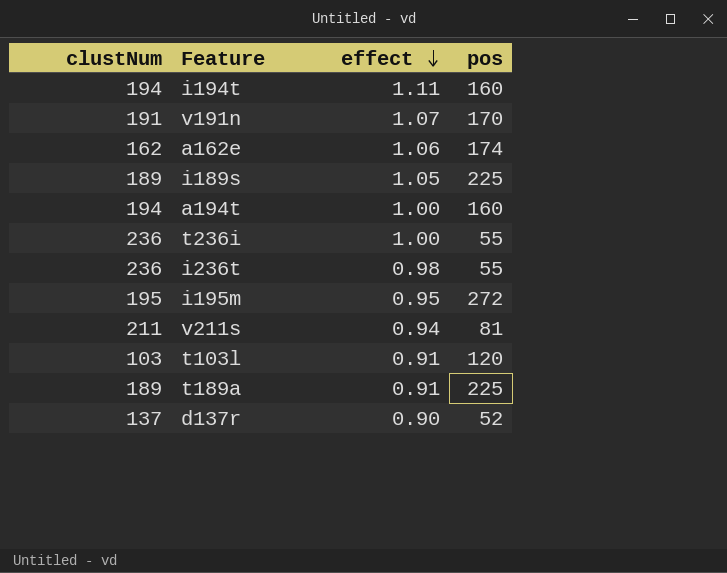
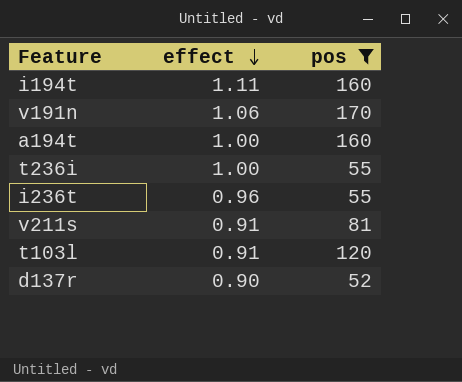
filter: none -> pos <= 170
column clustNum | position: 1 -> none
v191n | effect: 1.07 -> 1.06
i236t | effect: 0.98 -> 0.96
v211s | effect: 0.94 -> 0.91

